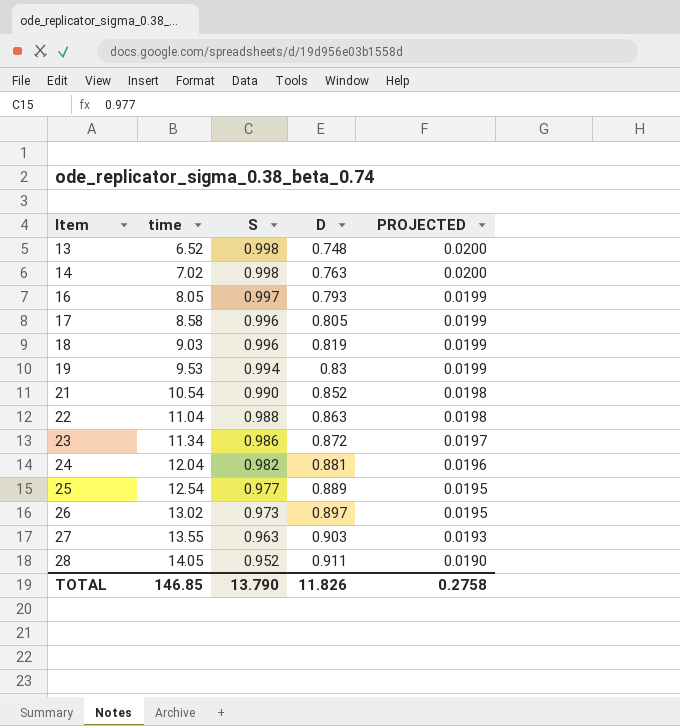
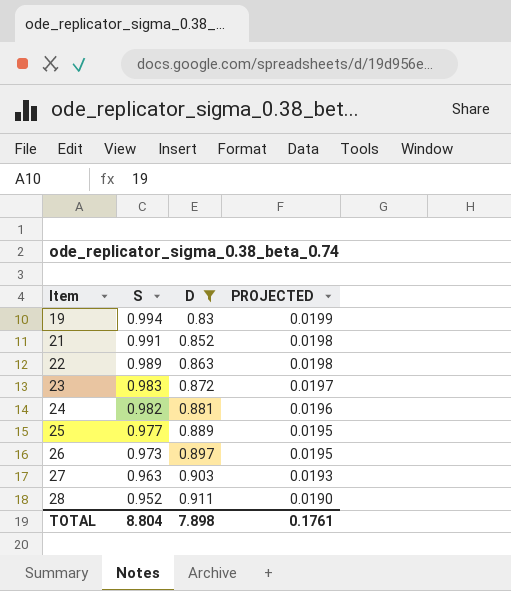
filter: none -> D >= 0.83
column time | position: 2 -> none
21 | S: 0.990 -> 0.991
22 | S: 0.988 -> 0.989
23 | S: 0.986 -> 0.983
TOTAL | S: 13.790 -> 8.804
TOTAL | D: 11.826 -> 7.898
TOTAL | PROJECTED: 0.2758 -> 0.1761

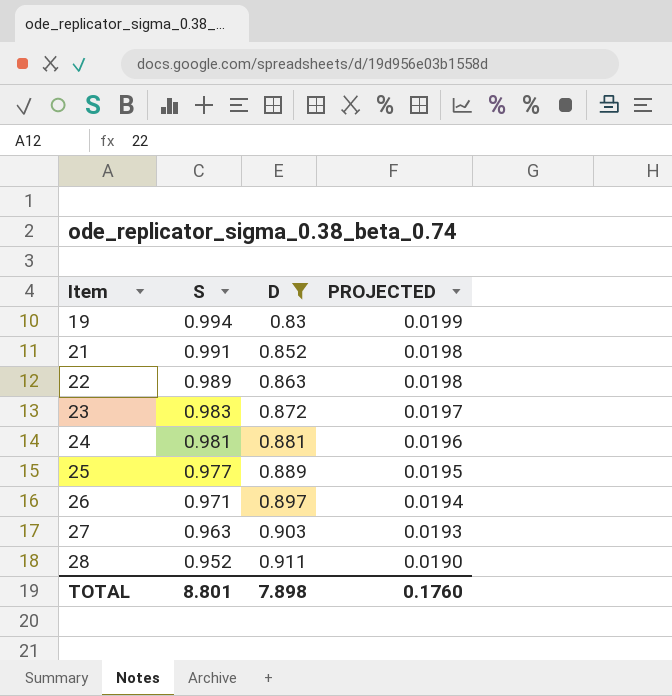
24 | S: 0.982 -> 0.981
26 | S: 0.973 -> 0.971
26 | PROJECTED: 0.0195 -> 0.0194
TOTAL | S: 8.804 -> 8.801
TOTAL | PROJECTED: 0.1761 -> 0.1760

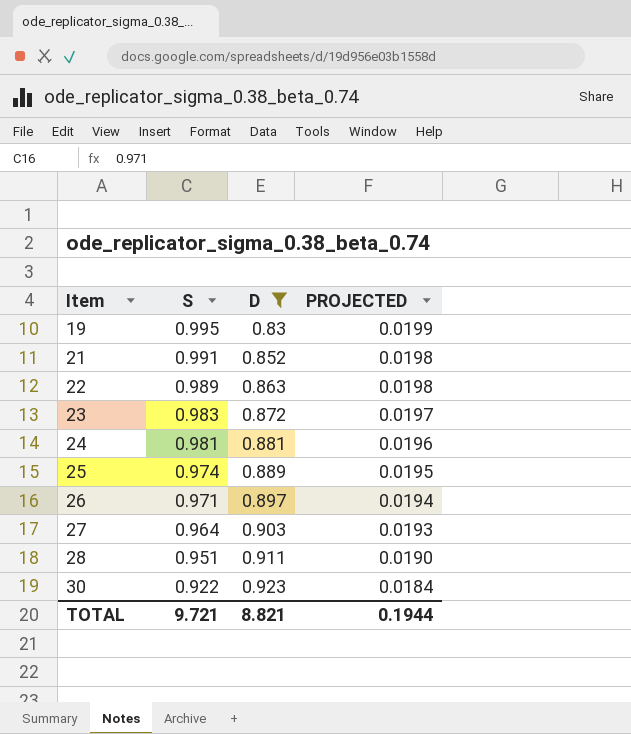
19 | S: 0.994 -> 0.995
25 | S: 0.977 -> 0.974
27 | S: 0.963 -> 0.964
28 | S: 0.952 -> 0.951
row 30: none -> 0.922 | 0.923 | 0.0184
TOTAL | S: 8.801 -> 9.721
TOTAL | D: 7.898 -> 8.821
TOTAL | PROJECTED: 0.1760 -> 0.1944

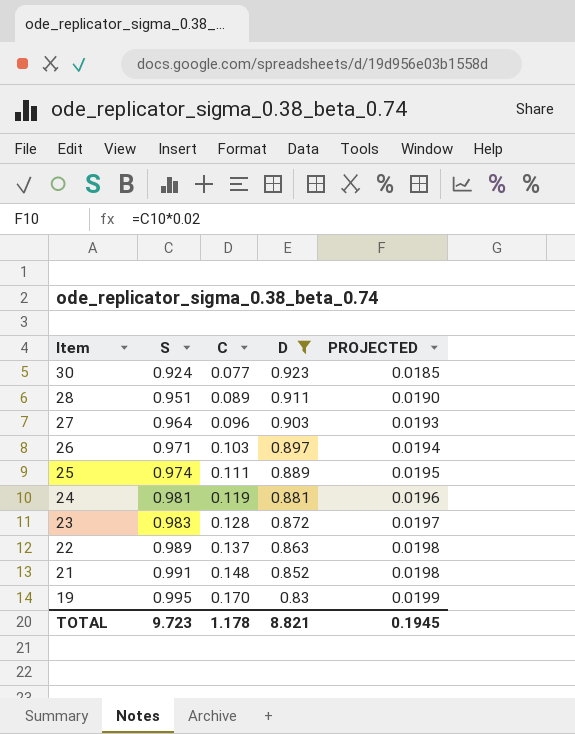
row order: Item ascending -> Item descending
column C | position: none -> 3
30 | S: 0.922 -> 0.924
30 | PROJECTED: 0.0184 -> 0.0185
TOTAL | S: 9.721 -> 9.723
TOTAL | PROJECTED: 0.1944 -> 0.1945

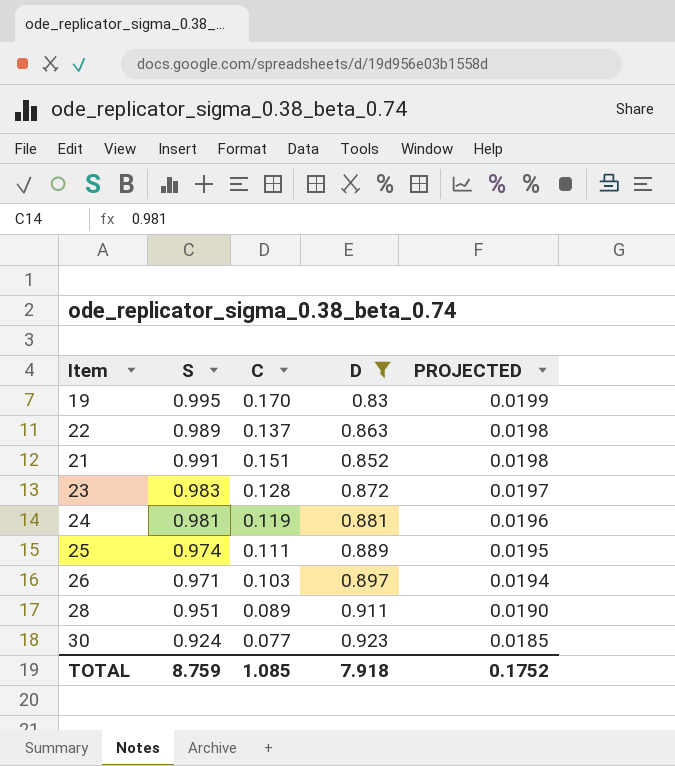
row order: Item descending -> PROJECTED descending
row 27: 0.964 | 0.096 | 0.903 | 0.0193 -> none
21 | C: 0.148 -> 0.151
TOTAL | S: 9.723 -> 8.759
TOTAL | C: 1.178 -> 1.085
TOTAL | D: 8.821 -> 7.918
TOTAL | PROJECTED: 0.1945 -> 0.1752

